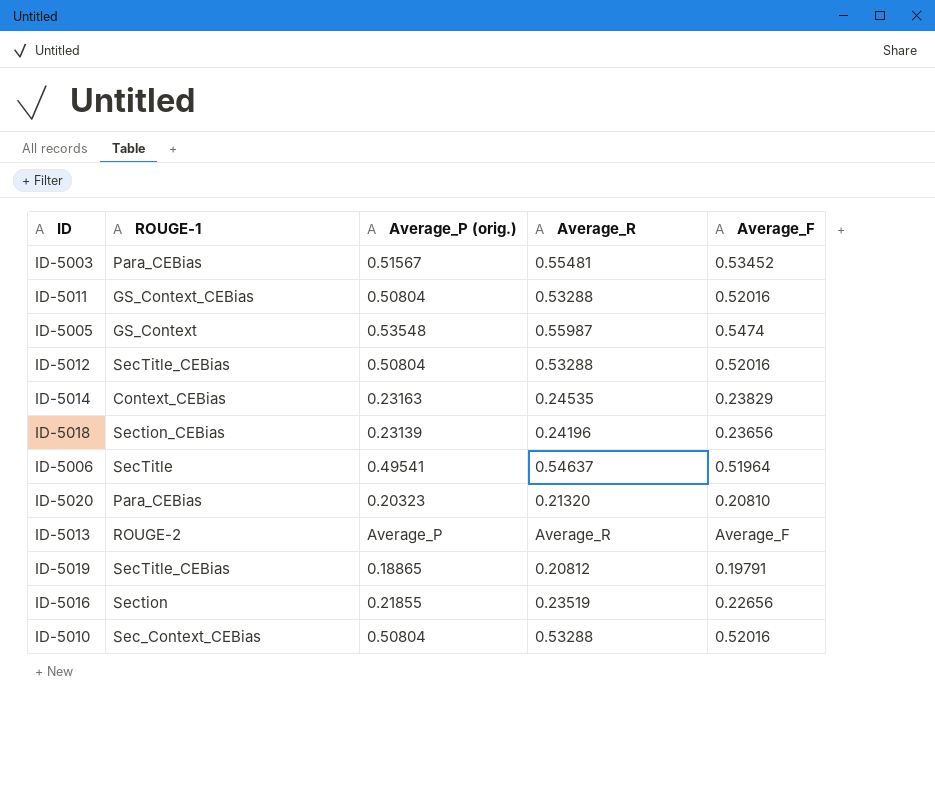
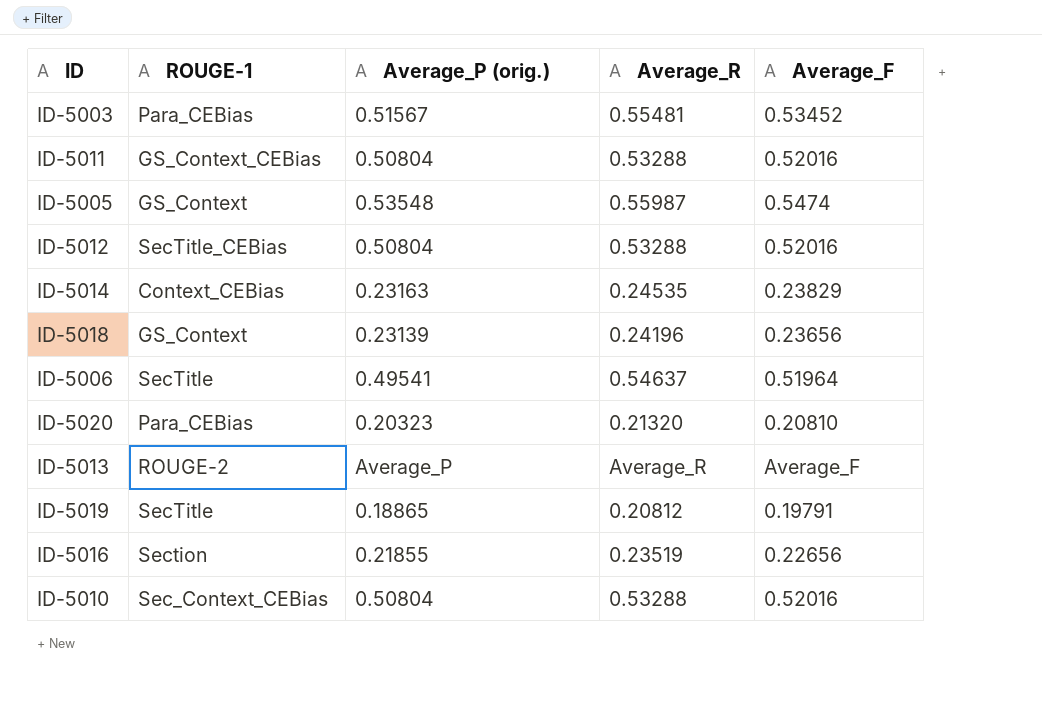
ID-5018 | ROUGE-1: Section_CEBias -> GS_Context
ID-5019 | ROUGE-1: SecTitle_CEBias -> SecTitle

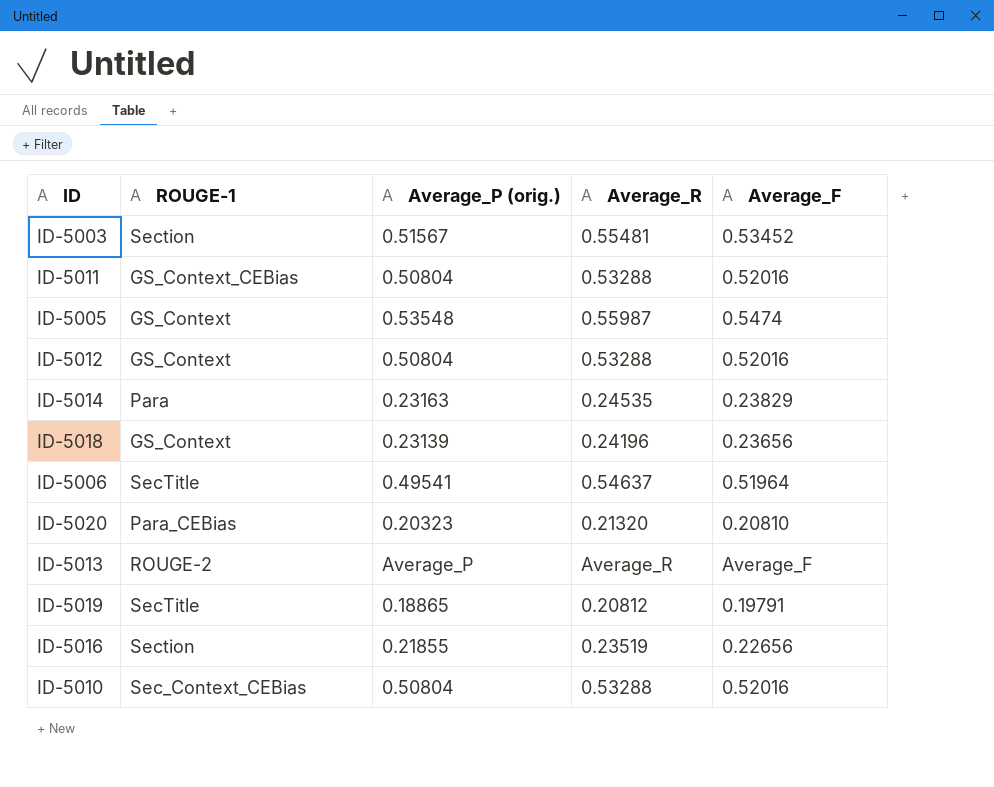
ID-5003 | ROUGE-1: Para_CEBias -> Section
ID-5012 | ROUGE-1: SecTitle_CEBias -> GS_Context
ID-5014 | ROUGE-1: Context_CEBias -> Para

